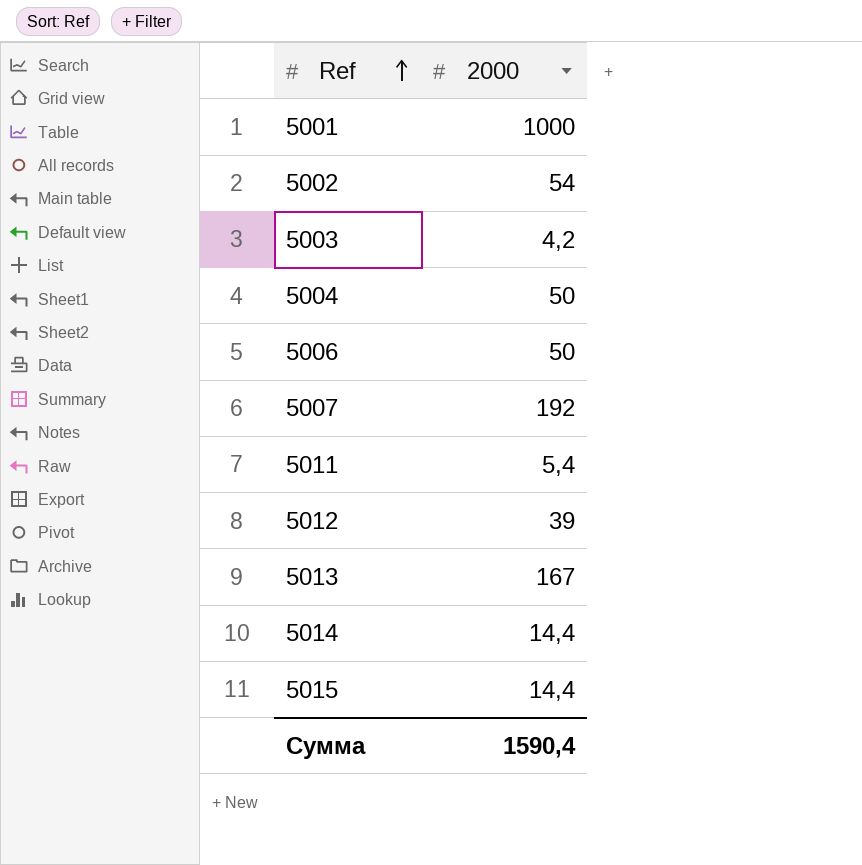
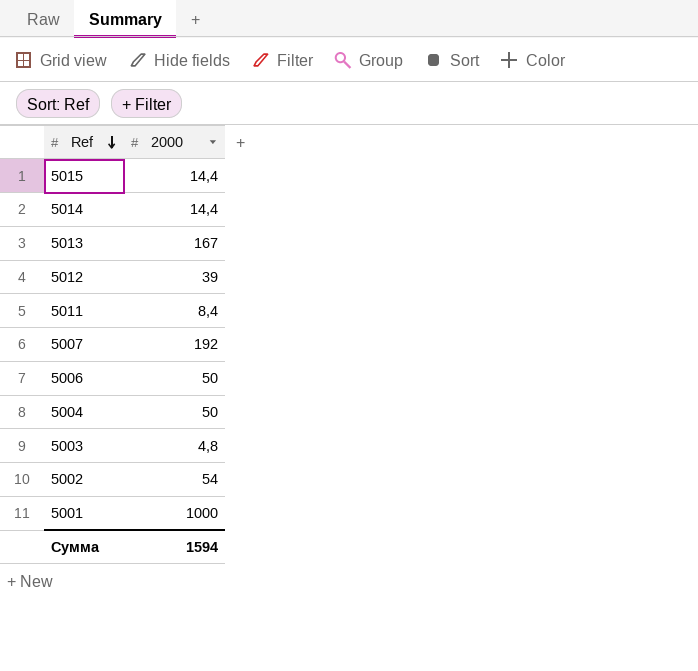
row order: Ref ascending -> Ref descending
5011 | 2000: 5,4 -> 8,4
5003 | 2000: 4,2 -> 4,8
Сумма | 2000: 1590,4 -> 1594

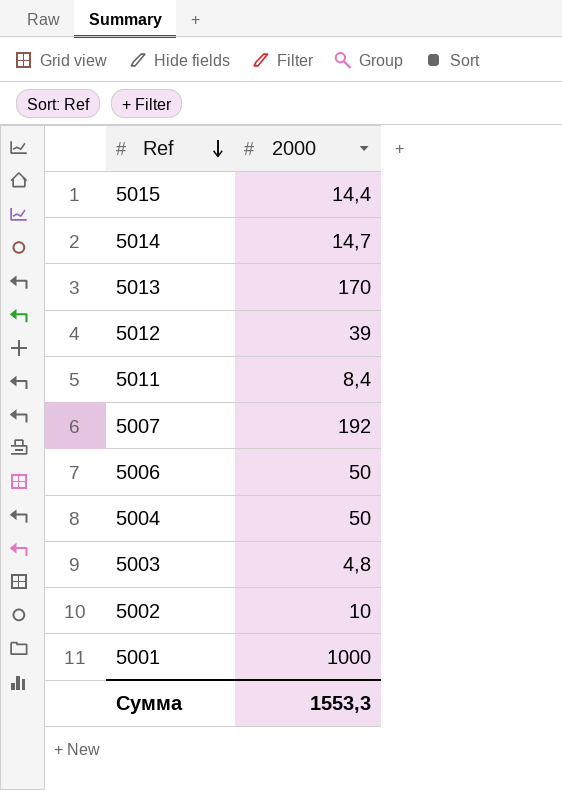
5014 | 2000: 14,4 -> 14,7
5013 | 2000: 167 -> 170
5002 | 2000: 54 -> 10
Сумма | 2000: 1594 -> 1553,3

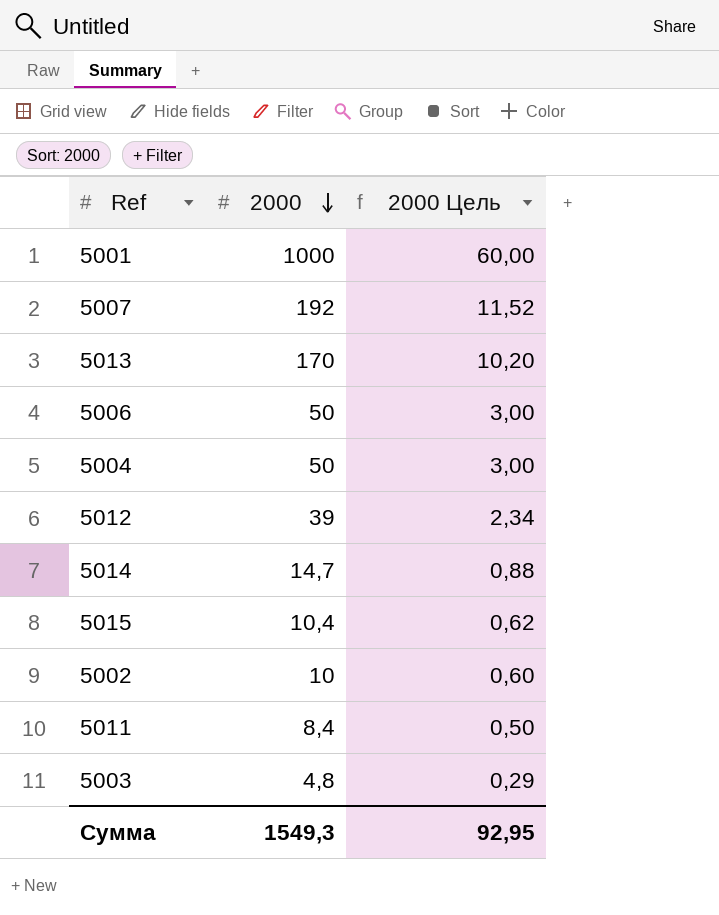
row order: Ref descending -> 2000 descending
column 2000 Цель | formula: none -> [2000] * 0,06
5015 | 2000: 14,4 -> 10,4
Сумма | 2000: 1553,3 -> 1549,3

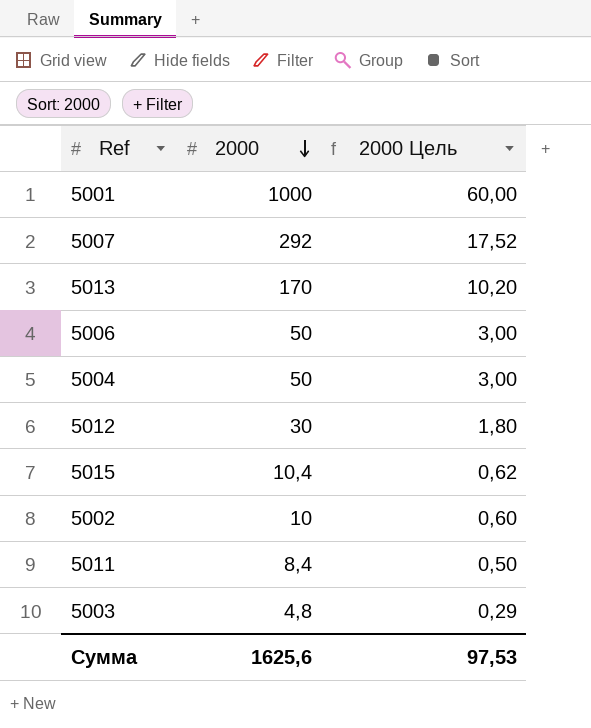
row 5014: 14,7 | 0,88 -> none
5007 | 2000: 192 -> 292
5007 | 2000 Цель: 11,52 -> 17,52
5012 | 2000: 39 -> 30
5012 | 2000 Цель: 2,34 -> 1,80
Сумма | 2000: 1549,3 -> 1625,6
Сумма | 2000 Цель: 92,95 -> 97,53

